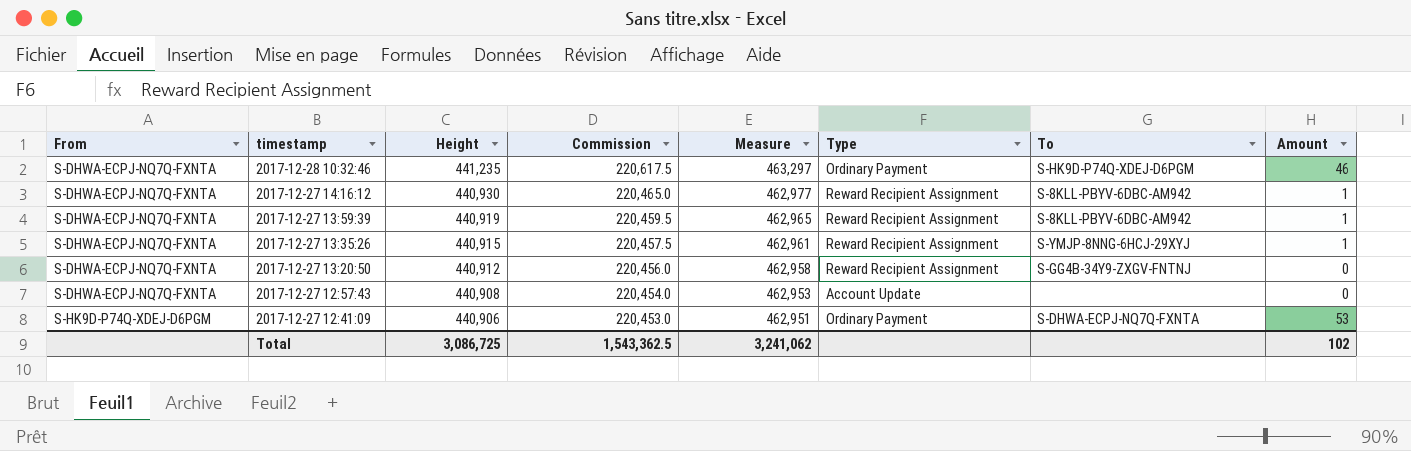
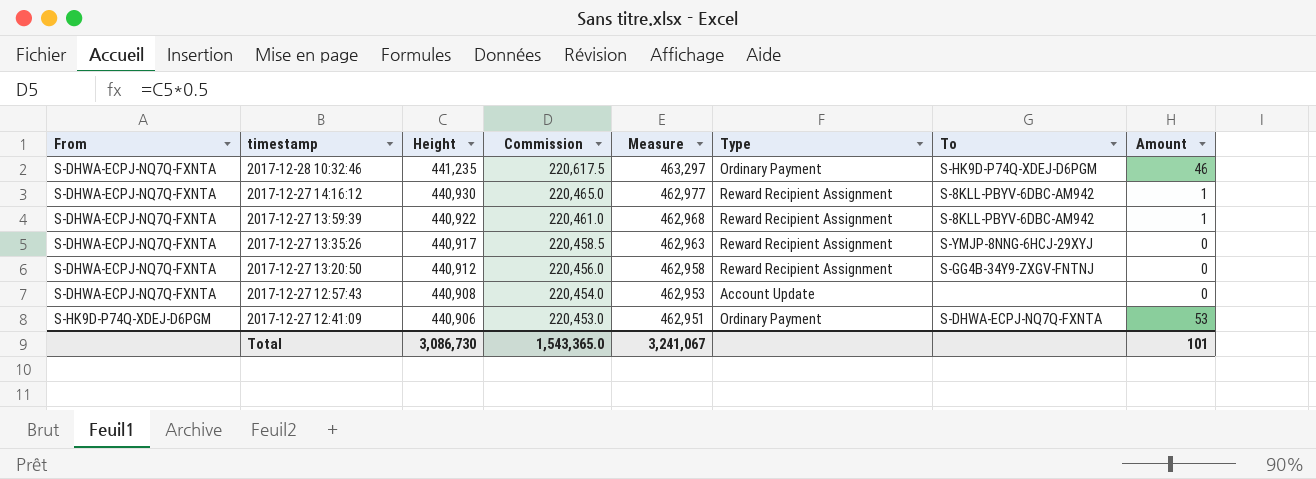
2017-12-27 13:59:39 | Height: 440,919 -> 440,922
2017-12-27 13:59:39 | Commission: 220,459.5 -> 220,461.0
2017-12-27 13:59:39 | Measure: 462,965 -> 462,968
2017-12-27 13:35:26 | Height: 440,915 -> 440,917
2017-12-27 13:35:26 | Commission: 220,457.5 -> 220,458.5
2017-12-27 13:35:26 | Measure: 462,961 -> 462,963
2017-12-27 13:35:26 | Amount: 1 -> 0
Total | Height: 3,086,725 -> 3,086,730
Total | Commission: 1,543,362.5 -> 1,543,365.0
Total | Measure: 3,241,062 -> 3,241,067
Total | Amount: 102 -> 101

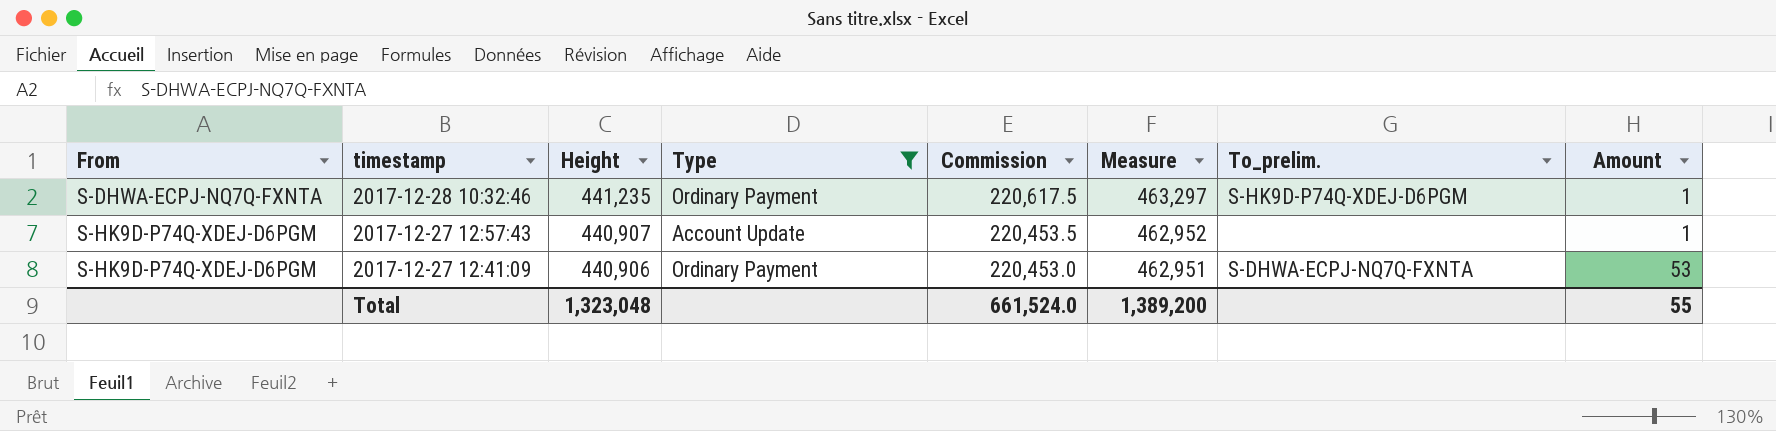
filter: none -> Type != Reward Recipient Assignment
column Type | position: 6 -> 4
column name: To -> To_prelim.
2017-12-28 10:32:46 | Amount: 46 -> 1
2017-12-27 12:57:43 | From: S-DHWA-ECPJ-NQ7Q-FXNTA -> S-HK9D-P74Q-XDEJ-D6PGM
2017-12-27 12:57:43 | Height: 440,908 -> 440,907
2017-12-27 12:57:43 | Commission: 220,454.0 -> 220,453.5
2017-12-27 12:57:43 | Measure: 462,953 -> 462,952
2017-12-27 12:57:43 | Amount: 0 -> 1
Total | Height: 3,086,730 -> 1,323,048
Total | Commission: 1,543,365.0 -> 661,524.0
Total | Measure: 3,241,067 -> 1,389,200
Total | Amount: 101 -> 55

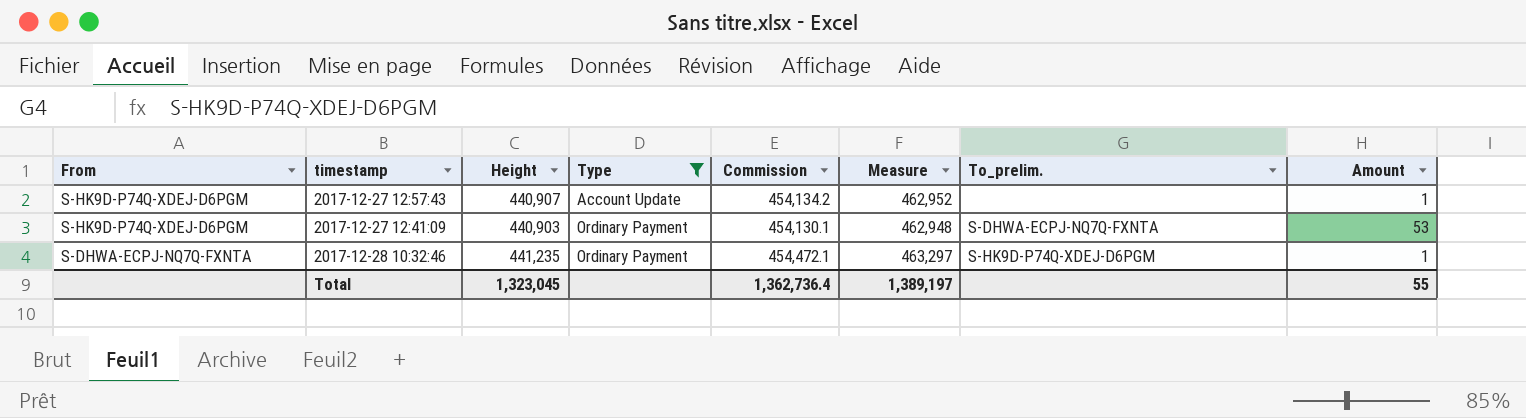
row order: From ascending -> From descending
column Commission | formula: [Height] * 0.5 -> [Height] * 1.03
2017-12-27 12:41:09 | Height: 440,906 -> 440,903
2017-12-27 12:41:09 | Measure: 462,951 -> 462,948
Total | Height: 1,323,048 -> 1,323,045
Total | Commission: 661,524.0 -> 1,362,736.4
Total | Measure: 1,389,200 -> 1,389,197

